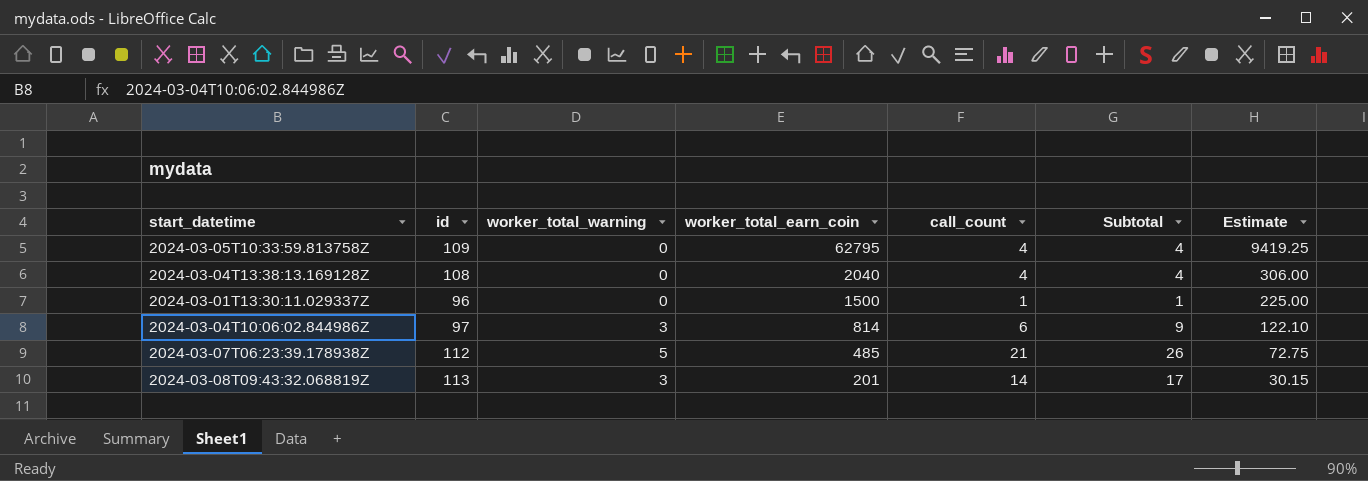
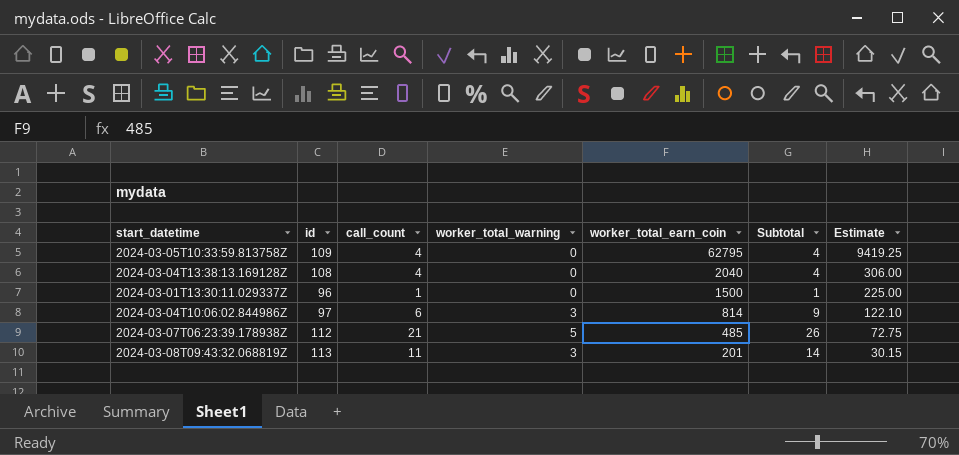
column call_count | position: 5 -> 3
2024-03-08T09:43:32.068819Z | call_count: 14 -> 11
2024-03-08T09:43:32.068819Z | Subtotal: 17 -> 14

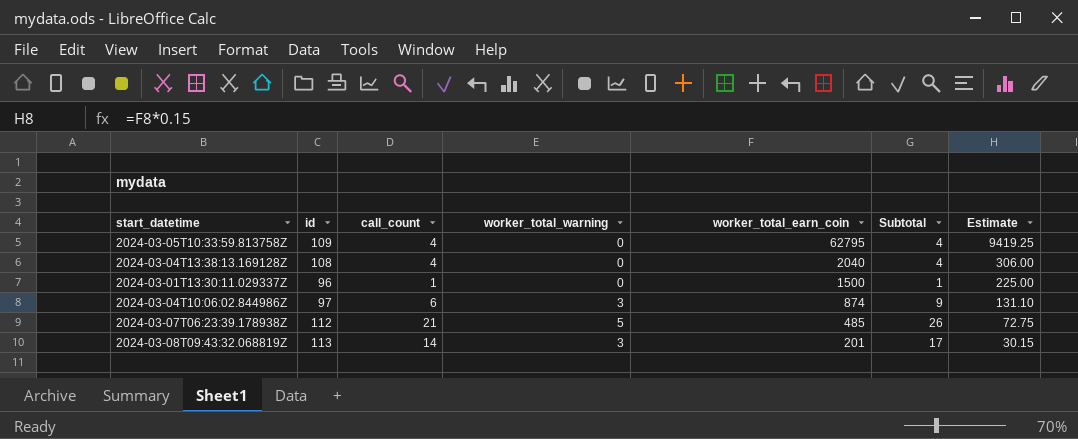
2024-03-04T10:06:02.844986Z | worker_total_earn_coin: 814 -> 874
2024-03-04T10:06:02.844986Z | Estimate: 122.10 -> 131.10
2024-03-08T09:43:32.068819Z | call_count: 11 -> 14
2024-03-08T09:43:32.068819Z | Subtotal: 14 -> 17

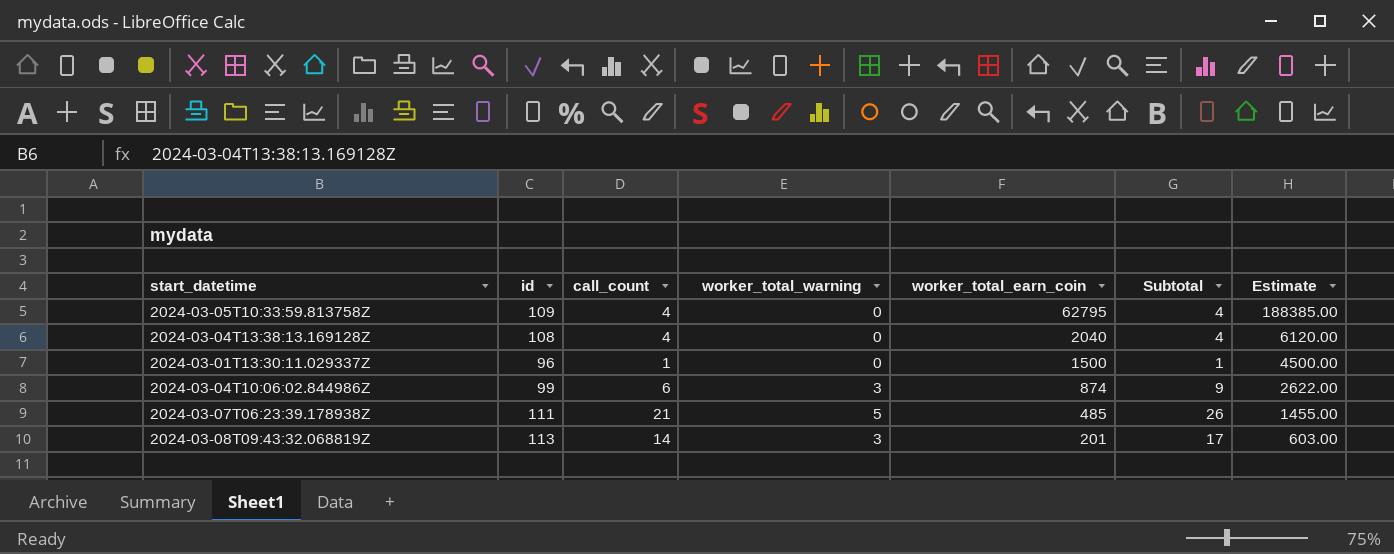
column Estimate | formula: [worker_total_earn_coin] * 0.15 -> [worker_total_earn_coin] * 3
2024-03-04T10:06:02.844986Z | id: 97 -> 99
2024-03-07T06:23:39.178938Z | id: 112 -> 111

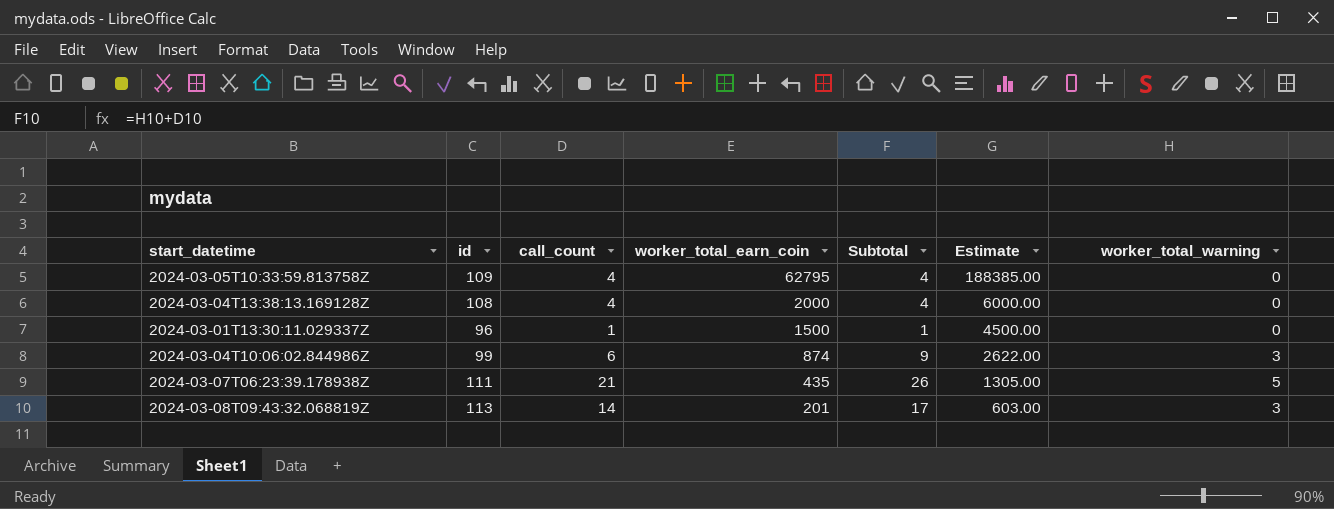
column worker_total_warning | position: 4 -> 7
2024-03-04T13:38:13.169128Z | worker_total_earn_coin: 2040 -> 2000
2024-03-04T13:38:13.169128Z | Estimate: 6120.00 -> 6000.00
2024-03-07T06:23:39.178938Z | worker_total_earn_coin: 485 -> 435
2024-03-07T06:23:39.178938Z | Estimate: 1455.00 -> 1305.00

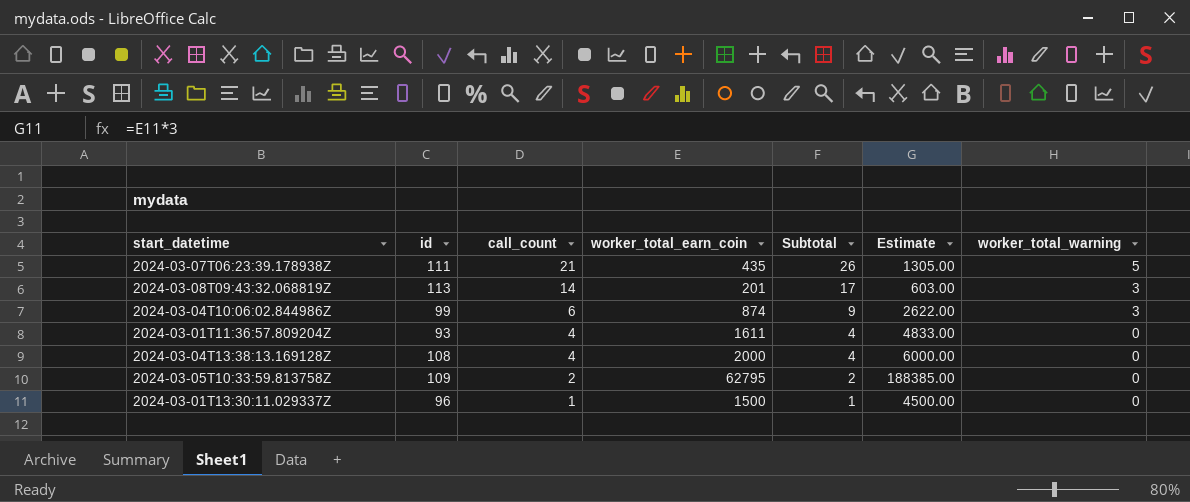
row order: worker_total_earn_coin descending -> call_count descending
row 2024-03-01T11:36:57.809204Z: none -> 93 | 4 | 1611 | 4 | 4833.00 | 0
2024-03-05T10:33:59.813758Z | call_count: 4 -> 2
2024-03-05T10:33:59.813758Z | Subtotal: 4 -> 2

